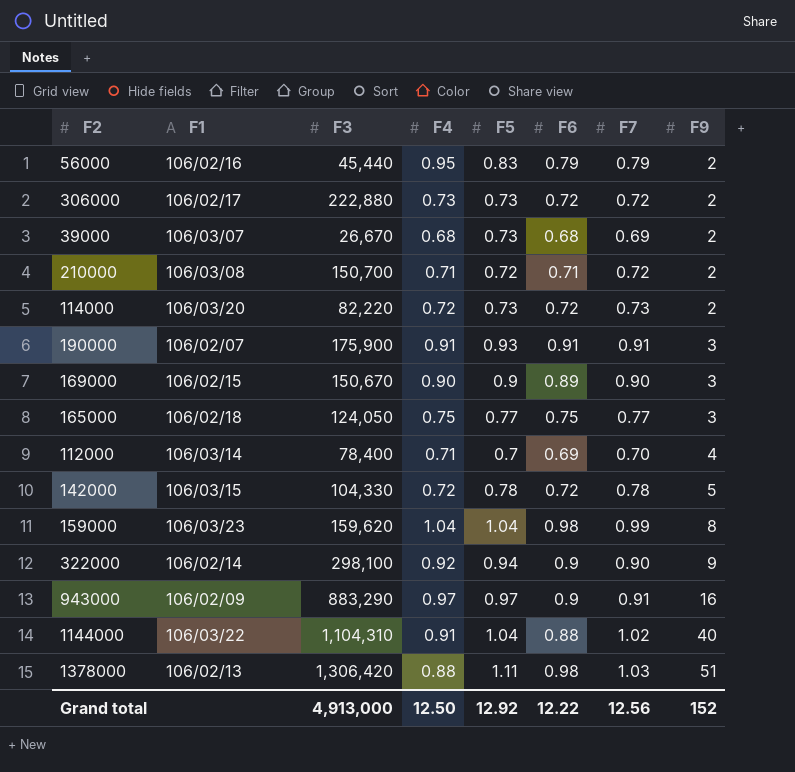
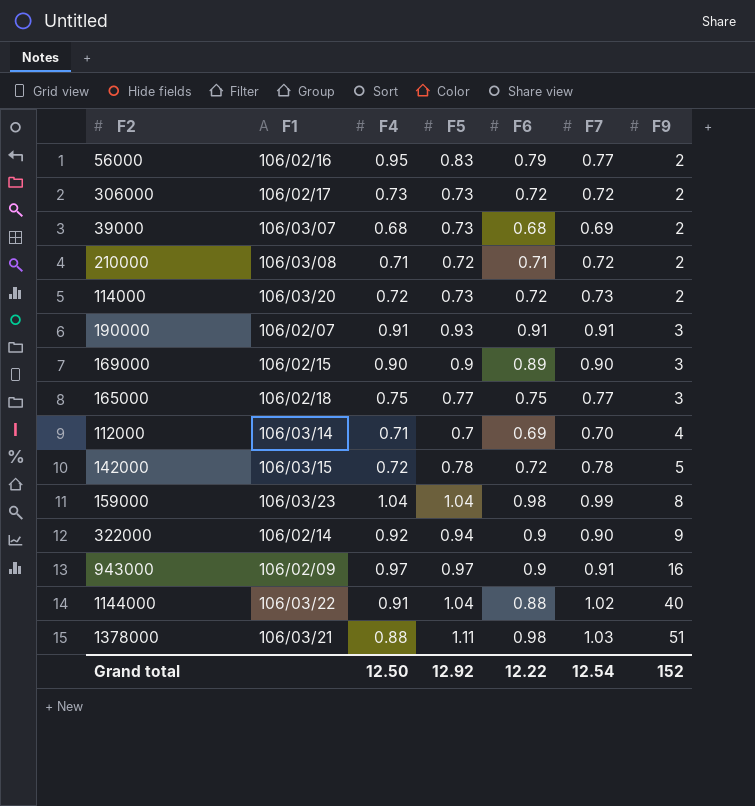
column F3 | position: 3 -> none
56000 | F7: 0.79 -> 0.77
1378000 | F1: 106/02/13 -> 106/03/21
Grand total | F7: 12.56 -> 12.54

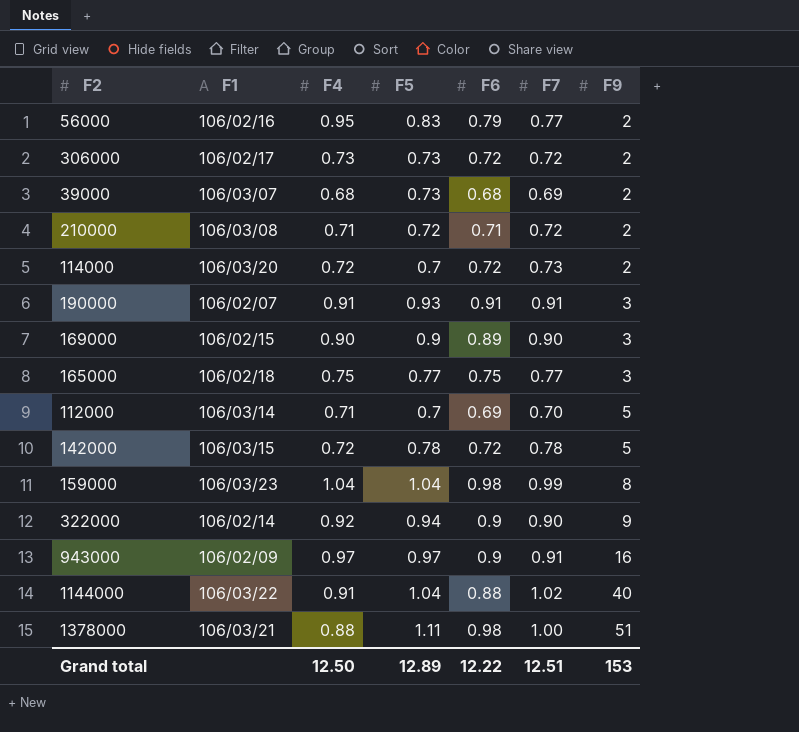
114000 | F5: 0.73 -> 0.7
112000 | F9: 4 -> 5
1378000 | F7: 1.03 -> 1.00
Grand total | F5: 12.92 -> 12.89
Grand total | F7: 12.54 -> 12.51
Grand total | F9: 152 -> 153

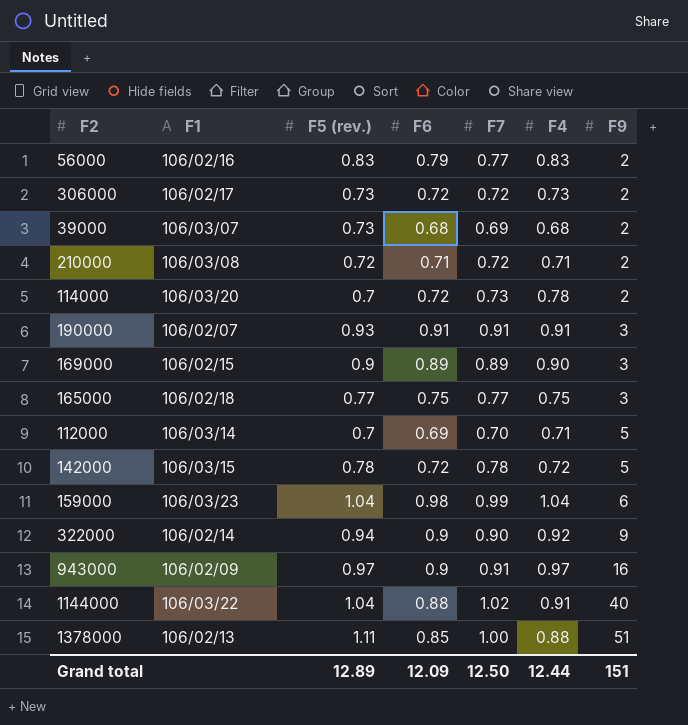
column name: F5 -> F5 (rev.)
column F4 | position: 3 -> 6
56000 | F4: 0.95 -> 0.83
114000 | F4: 0.72 -> 0.78
169000 | F7: 0.90 -> 0.89
159000 | F9: 8 -> 6
1378000 | F1: 106/03/21 -> 106/02/13
1378000 | F6: 0.98 -> 0.85
Grand total | F6: 12.22 -> 12.09
Grand total | F7: 12.51 -> 12.50
Grand total | F4: 12.50 -> 12.44
Grand total | F9: 153 -> 151

